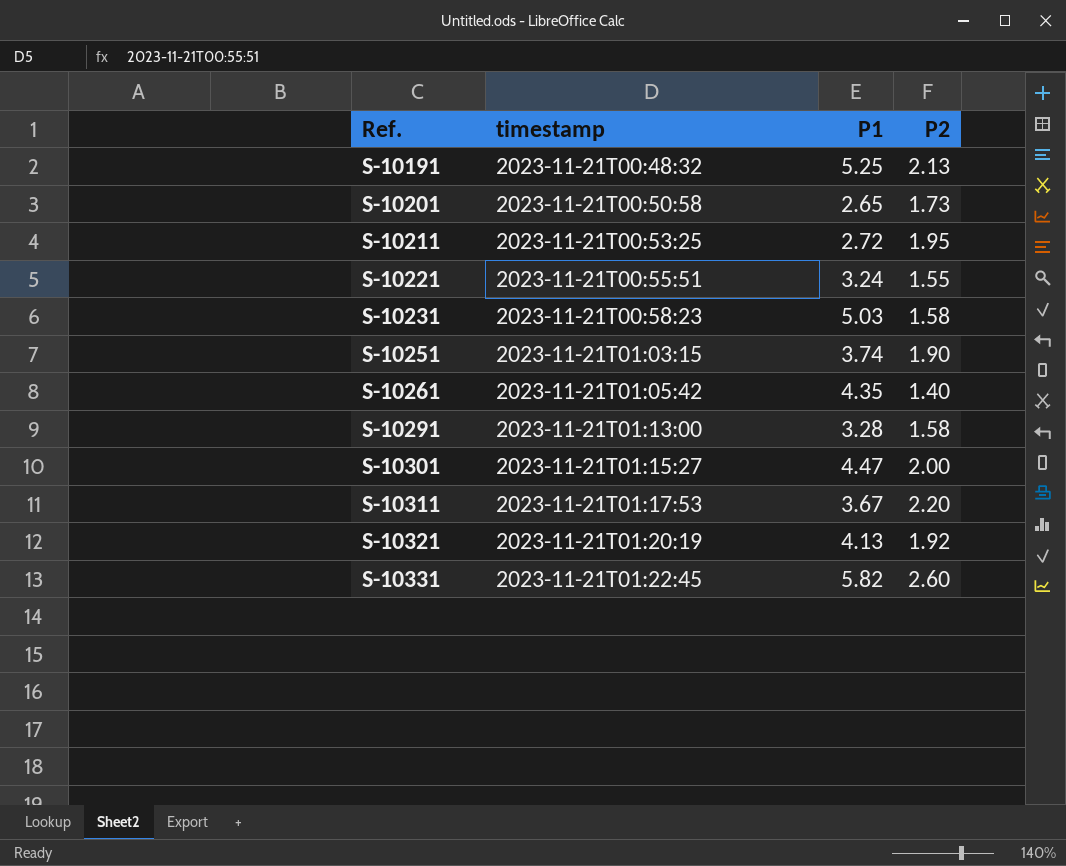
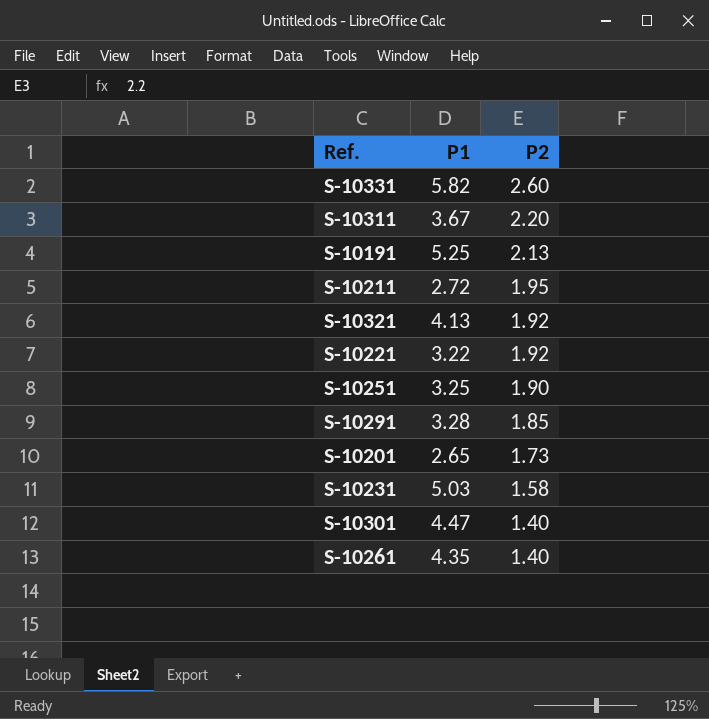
row order: Ref. ascending -> P2 descending
column timestamp | position: 2 -> none
S-10221 | P1: 3.24 -> 3.22
S-10221 | P2: 1.55 -> 1.92
S-10251 | P1: 3.74 -> 3.25
S-10291 | P2: 1.58 -> 1.85
S-10301 | P2: 2.00 -> 1.40

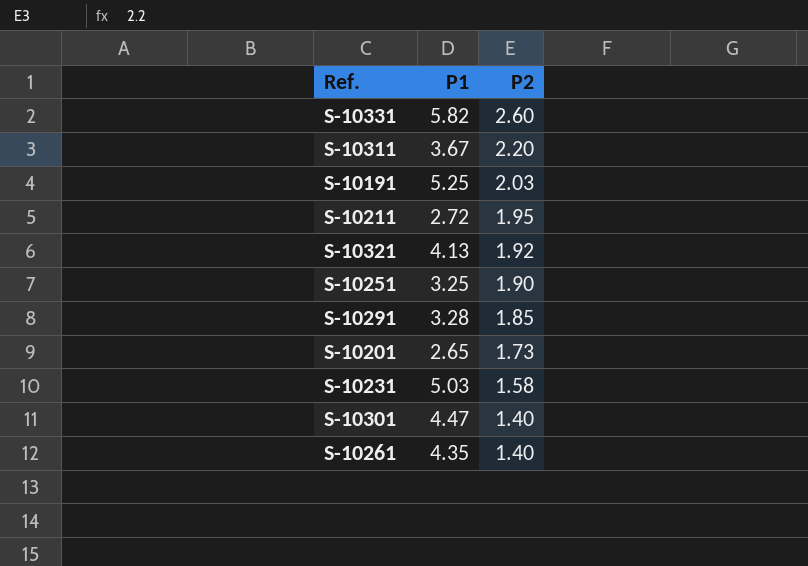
row S-10221: 3.22 | 1.92 -> none
S-10191 | P2: 2.13 -> 2.03

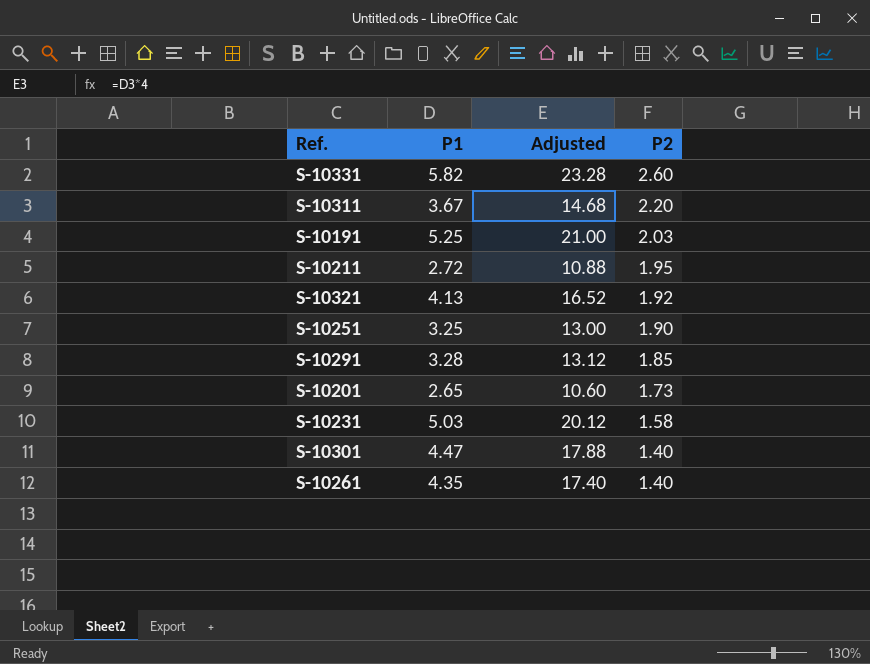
column Adjusted | formula: none -> [P1] * 4

